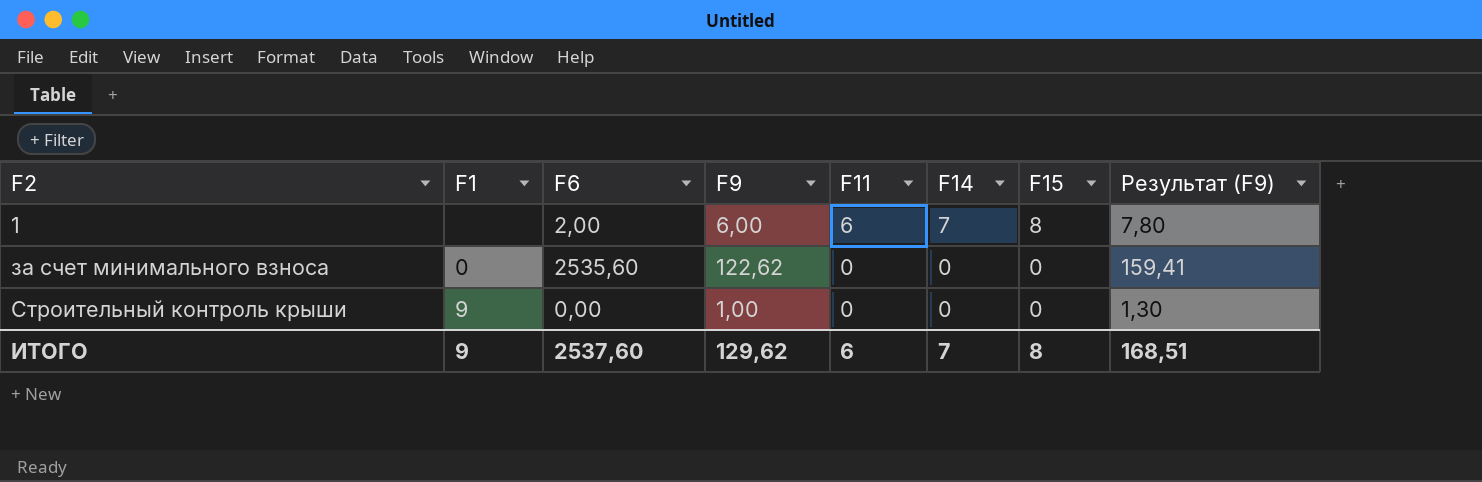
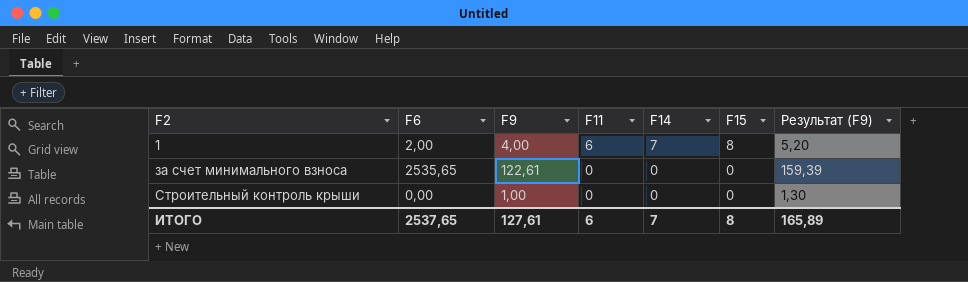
column F1 | position: 2 -> none
1 | F9: 6,00 -> 4,00
1 | Результат (F9): 7,80 -> 5,20
за счет минимального взноса | F6: 2535,60 -> 2535,65
за счет минимального взноса | F9: 122,62 -> 122,61
за счет минимального взноса | Результат (F9): 159,41 -> 159,39
ИТОГО | F6: 2537,60 -> 2537,65
ИТОГО | F9: 129,62 -> 127,61
ИТОГО | Результат (F9): 168,51 -> 165,89

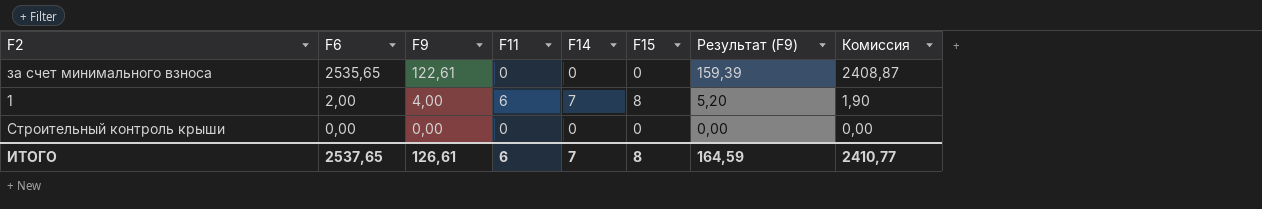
row order: F2 ascending -> F6 descending
column Комиссия | formula: none -> [F6] * 0,95
Строительный контроль крыши | F9: 1,00 -> 0,00
Строительный контроль крыши | Результат (F9): 1,30 -> 0,00
ИТОГО | F9: 127,61 -> 126,61
ИТОГО | Результат (F9): 165,89 -> 164,59

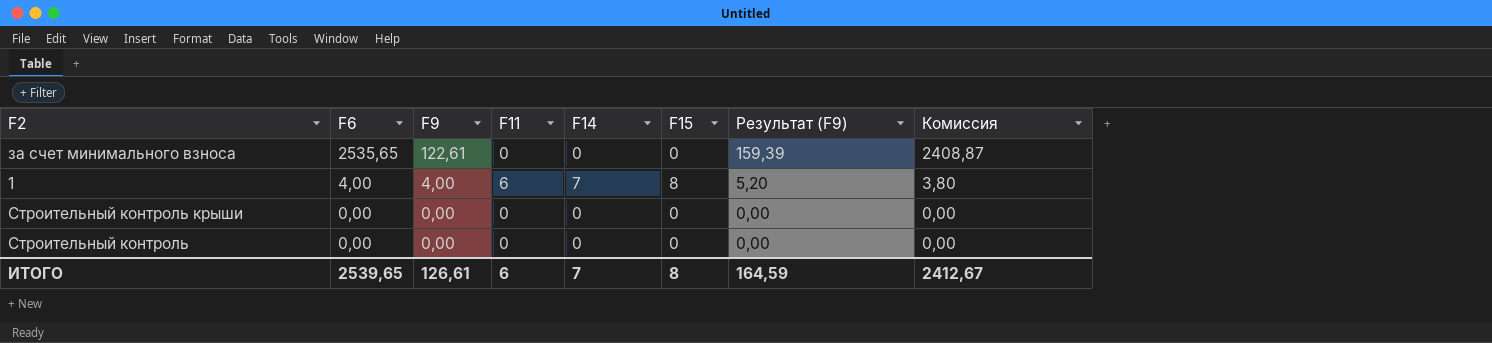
1 | F6: 2,00 -> 4,00
1 | Комиссия: 1,90 -> 3,80
row Строительный контроль: none -> 0,00 | 0,00 | 0 | 0 | 0 | 0,00 | 0,00
ИТОГО | F6: 2537,65 -> 2539,65
ИТОГО | Комиссия: 2410,77 -> 2412,67

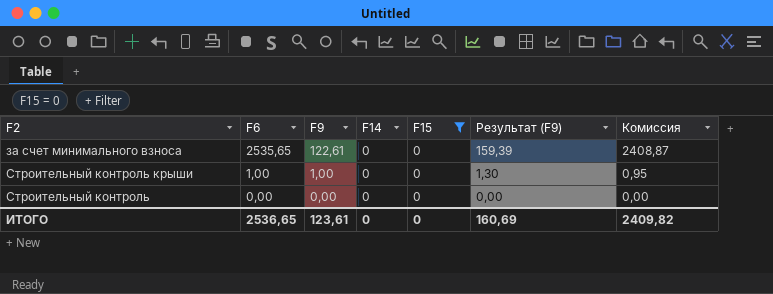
filter: none -> F15 = 0
column F11 | position: 4 -> none
Строительный контроль крыши | F6: 0,00 -> 1,00
Строительный контроль крыши | F9: 0,00 -> 1,00
Строительный контроль крыши | Результат (F9): 0,00 -> 1,30
Строительный контроль крыши | Комиссия: 0,00 -> 0,95
ИТОГО | F6: 2539,65 -> 2536,65
ИТОГО | F9: 126,61 -> 123,61
ИТОГО | F14: 7 -> 0
ИТОГО | F15: 8 -> 0
ИТОГО | Результат (F9): 164,59 -> 160,69
ИТОГО | Комиссия: 2412,67 -> 2409,82

